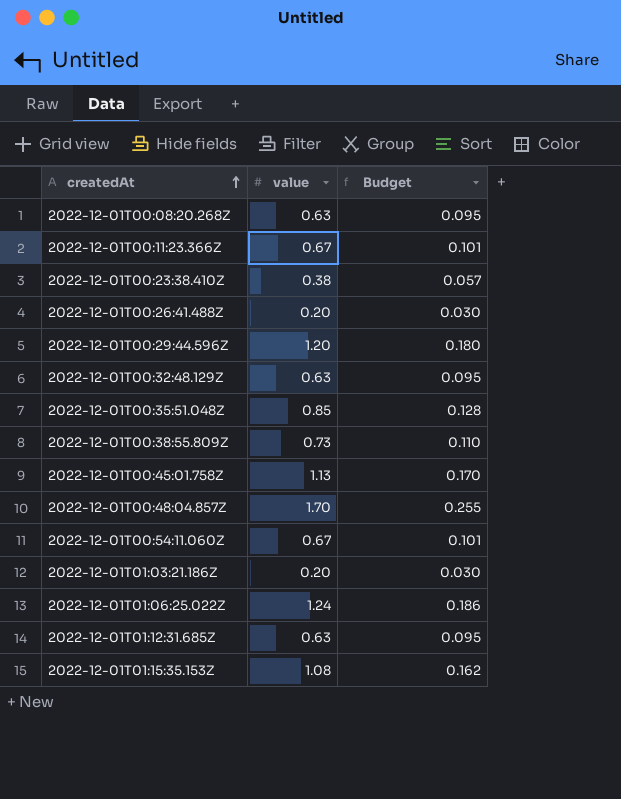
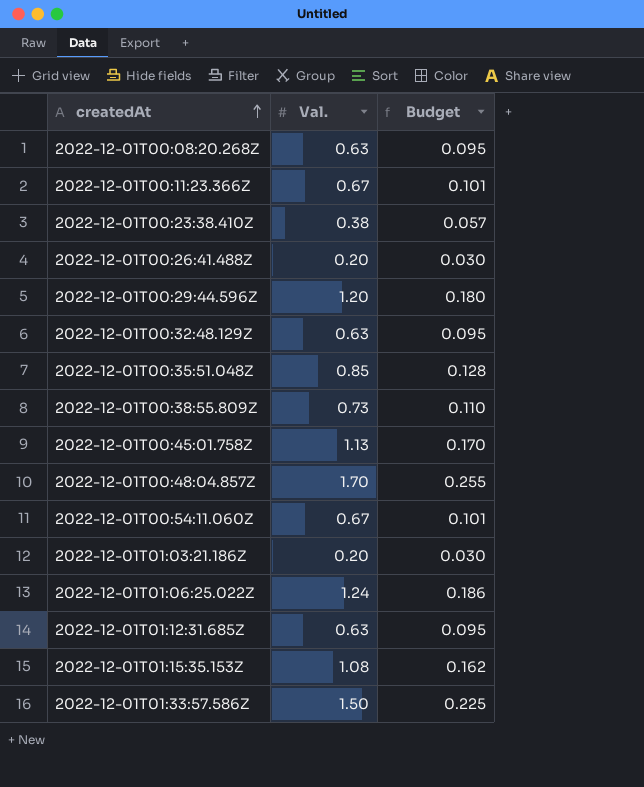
column name: value -> Val.
row 2022-12-01T01:33:57.586Z: none -> 1.50 | 0.225

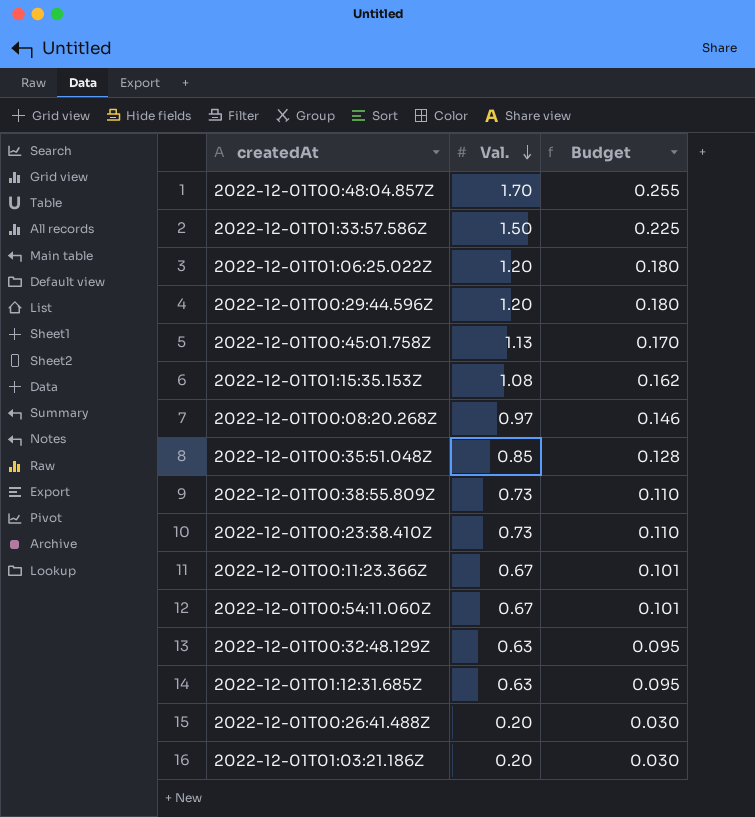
row order: createdAt ascending -> Val. descending
2022-12-01T01:06:25.022Z | Val.: 1.24 -> 1.20
2022-12-01T01:06:25.022Z | Budget: 0.186 -> 0.180
2022-12-01T00:08:20.268Z | Val.: 0.63 -> 0.97
2022-12-01T00:08:20.268Z | Budget: 0.095 -> 0.146
2022-12-01T00:23:38.410Z | Val.: 0.38 -> 0.73
2022-12-01T00:23:38.410Z | Budget: 0.057 -> 0.110

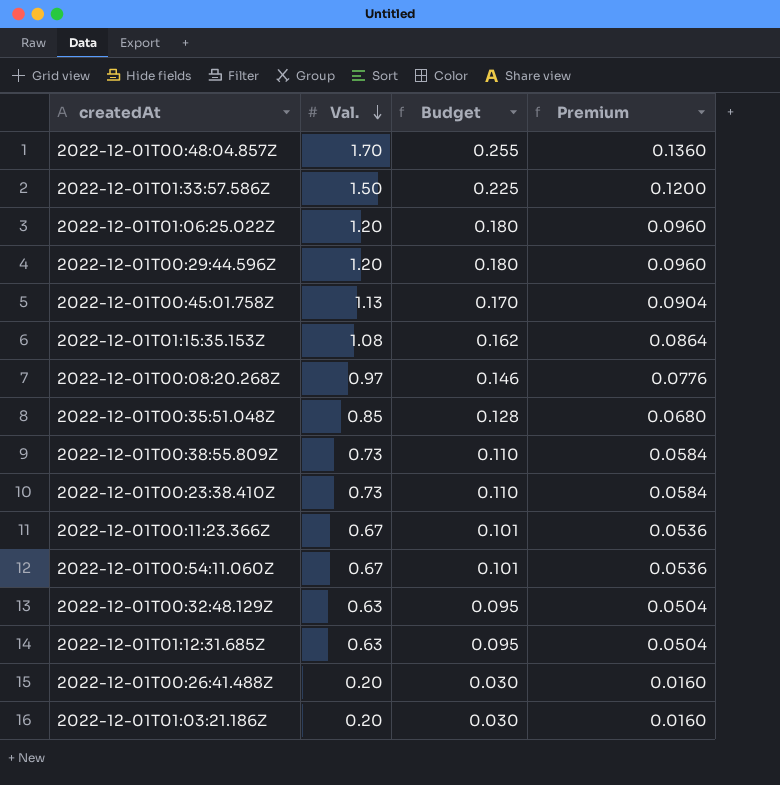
column Premium | formula: none -> [Val.] * 0.08

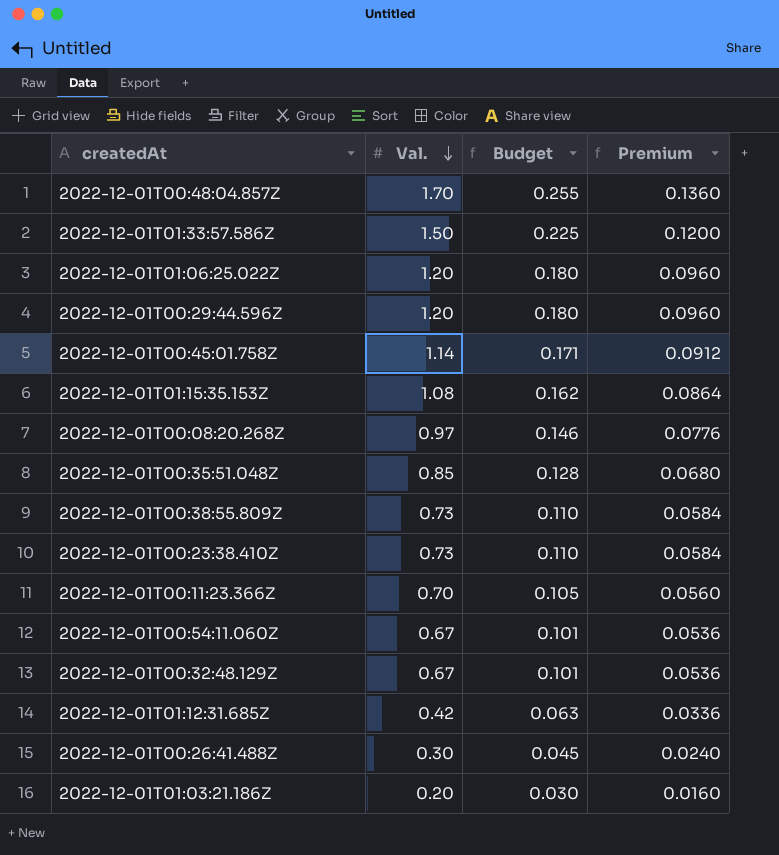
2022-12-01T00:45:01.758Z | Val.: 1.13 -> 1.14
2022-12-01T00:45:01.758Z | Budget: 0.170 -> 0.171
2022-12-01T00:45:01.758Z | Premium: 0.0904 -> 0.0912
2022-12-01T00:11:23.366Z | Val.: 0.67 -> 0.70
2022-12-01T00:11:23.366Z | Budget: 0.101 -> 0.105
2022-12-01T00:11:23.366Z | Premium: 0.0536 -> 0.0560
2022-12-01T00:32:48.129Z | Val.: 0.63 -> 0.67
2022-12-01T00:32:48.129Z | Budget: 0.095 -> 0.101
2022-12-01T00:32:48.129Z | Premium: 0.0504 -> 0.0536
2022-12-01T01:12:31.685Z | Val.: 0.63 -> 0.42
2022-12-01T01:12:31.685Z | Budget: 0.095 -> 0.063
2022-12-01T01:12:31.685Z | Premium: 0.0504 -> 0.0336
2022-12-01T00:26:41.488Z | Val.: 0.20 -> 0.30
2022-12-01T00:26:41.488Z | Budget: 0.030 -> 0.045
2022-12-01T00:26:41.488Z | Premium: 0.0160 -> 0.0240

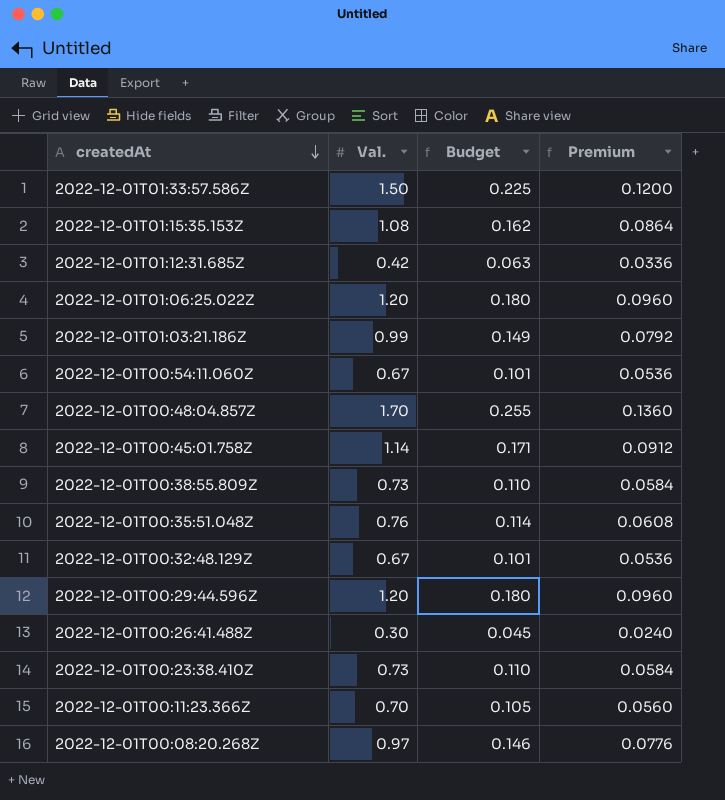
row order: Val. descending -> createdAt descending
2022-12-01T01:03:21.186Z | Val.: 0.20 -> 0.99
2022-12-01T01:03:21.186Z | Budget: 0.030 -> 0.149
2022-12-01T01:03:21.186Z | Premium: 0.0160 -> 0.0792
2022-12-01T00:35:51.048Z | Val.: 0.85 -> 0.76
2022-12-01T00:35:51.048Z | Budget: 0.128 -> 0.114
2022-12-01T00:35:51.048Z | Premium: 0.0680 -> 0.0608

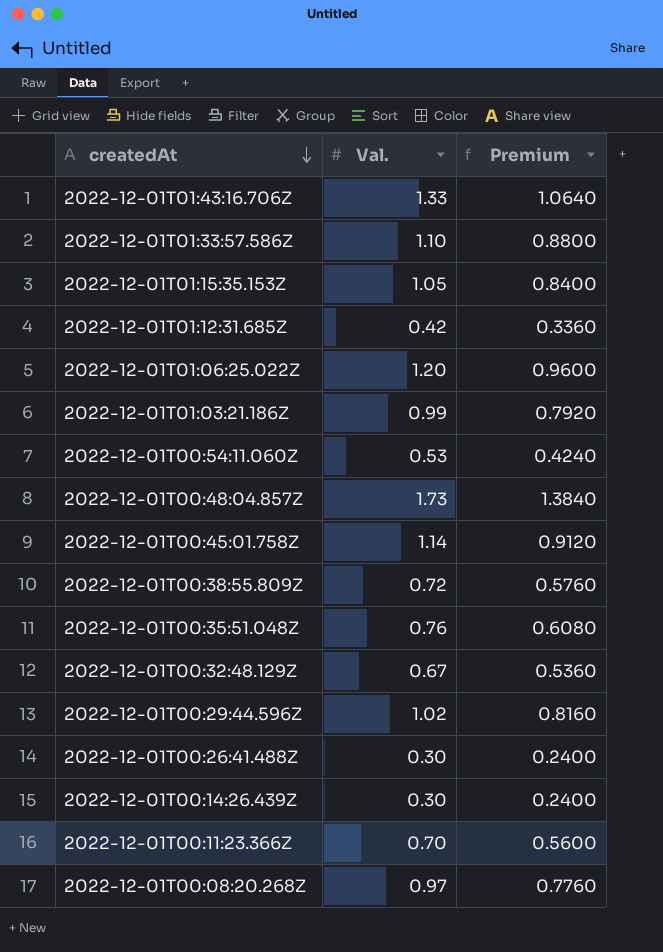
column Budget | formula: [Val.] * 0.15 -> none
column Premium | formula: [Val.] * 0.08 -> [Val.] * 0.8
row 2022-12-01T00:23:38.410Z: 0.73 | 0.110 | 0.0584 -> none
row 2022-12-01T01:43:16.706Z: none -> 1.33 | 1.0640
2022-12-01T01:33:57.586Z | Val.: 1.50 -> 1.10
2022-12-01T01:15:35.153Z | Val.: 1.08 -> 1.05
2022-12-01T00:54:11.060Z | Val.: 0.67 -> 0.53
2022-12-01T00:48:04.857Z | Val.: 1.70 -> 1.73
2022-12-01T00:38:55.809Z | Val.: 0.73 -> 0.72
2022-12-01T00:29:44.596Z | Val.: 1.20 -> 1.02
row 2022-12-01T00:14:26.439Z: none -> 0.30 | 0.2400

